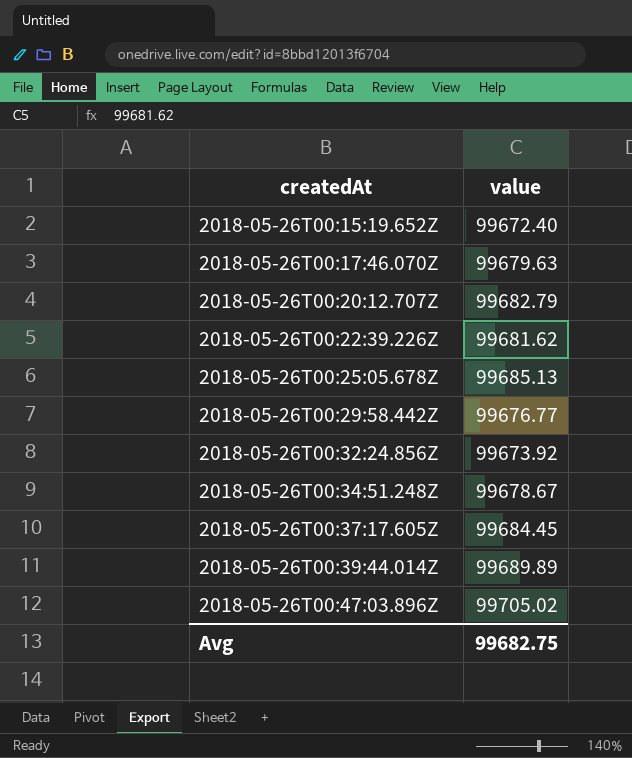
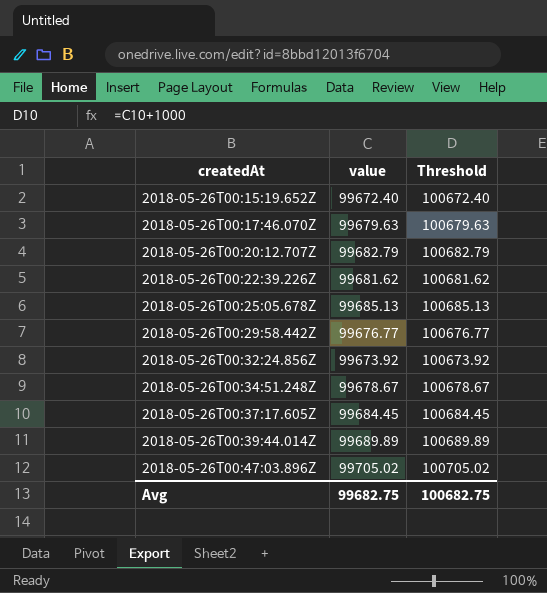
column Threshold | formula: none -> [value] + 1000

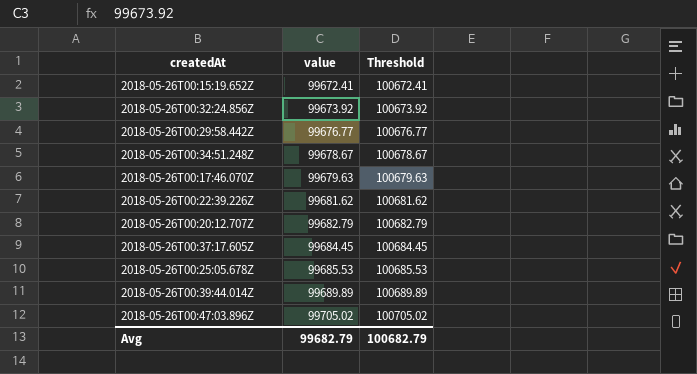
row order: createdAt ascending -> value ascending
2018-05-26T00:15:19.652Z | value: 99672.40 -> 99672.41
2018-05-26T00:15:19.652Z | Threshold: 100672.40 -> 100672.41
2018-05-26T00:25:05.678Z | value: 99685.13 -> 99685.53
2018-05-26T00:25:05.678Z | Threshold: 100685.13 -> 100685.53
Avg | value: 99682.75 -> 99682.79
Avg | Threshold: 100682.75 -> 100682.79

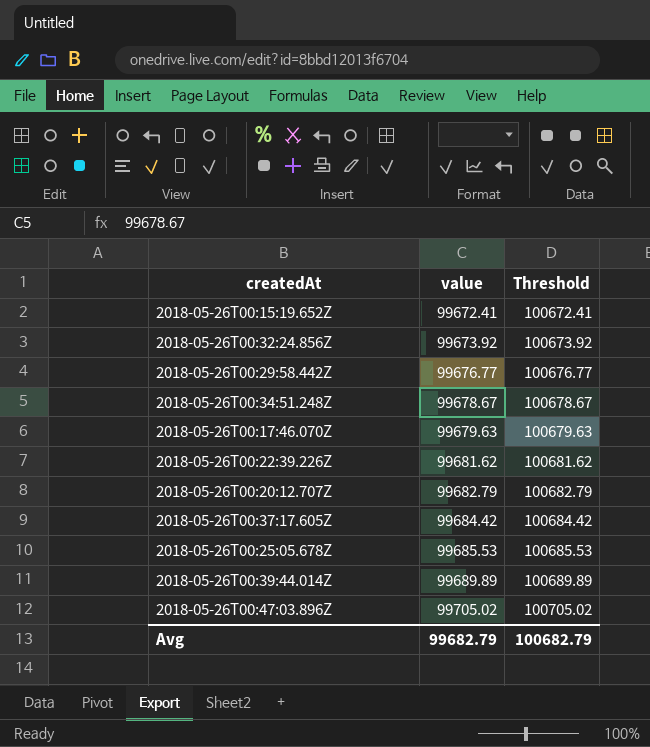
2018-05-26T00:37:17.605Z | value: 99684.45 -> 99684.42
2018-05-26T00:37:17.605Z | Threshold: 100684.45 -> 100684.42

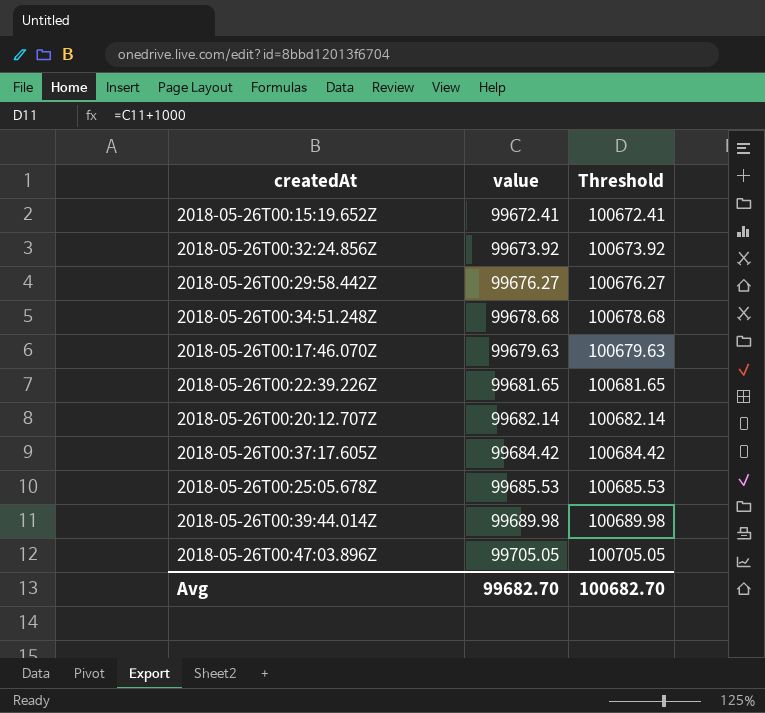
2018-05-26T00:29:58.442Z | value: 99676.77 -> 99676.27
2018-05-26T00:29:58.442Z | Threshold: 100676.77 -> 100676.27
2018-05-26T00:34:51.248Z | value: 99678.67 -> 99678.68
2018-05-26T00:34:51.248Z | Threshold: 100678.67 -> 100678.68
2018-05-26T00:22:39.226Z | value: 99681.62 -> 99681.65
2018-05-26T00:22:39.226Z | Threshold: 100681.62 -> 100681.65
2018-05-26T00:20:12.707Z | value: 99682.79 -> 99682.14
2018-05-26T00:20:12.707Z | Threshold: 100682.79 -> 100682.14
2018-05-26T00:39:44.014Z | value: 99689.89 -> 99689.98
2018-05-26T00:39:44.014Z | Threshold: 100689.89 -> 100689.98
2018-05-26T00:47:03.896Z | value: 99705.02 -> 99705.05
2018-05-26T00:47:03.896Z | Threshold: 100705.02 -> 100705.05
Avg | value: 99682.79 -> 99682.70
Avg | Threshold: 100682.79 -> 100682.70

